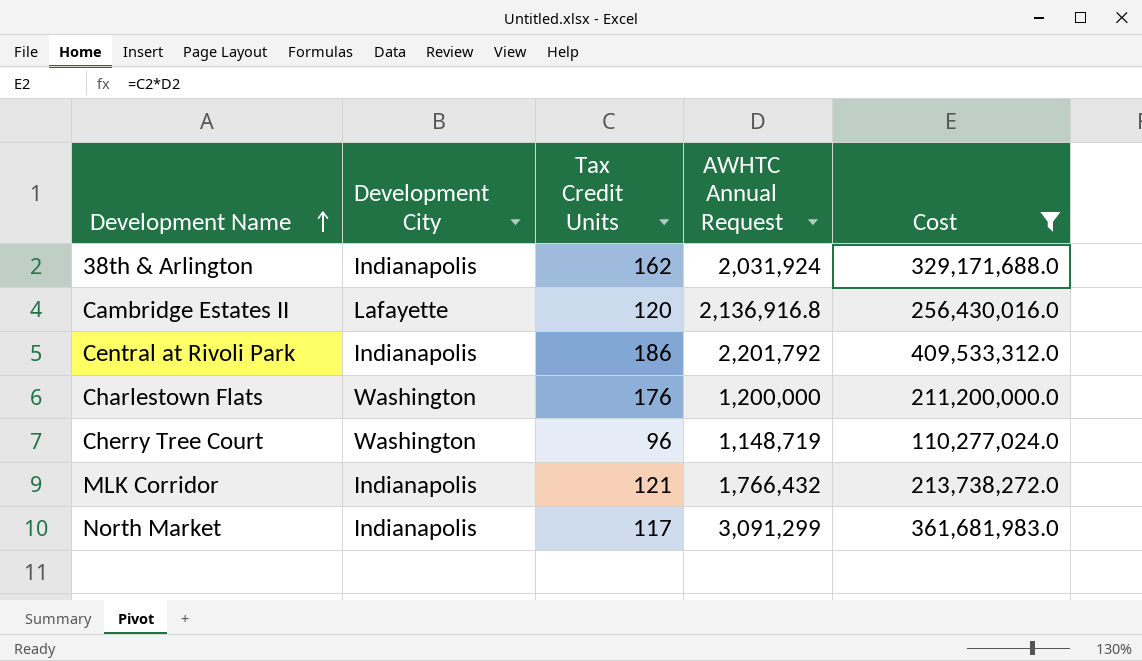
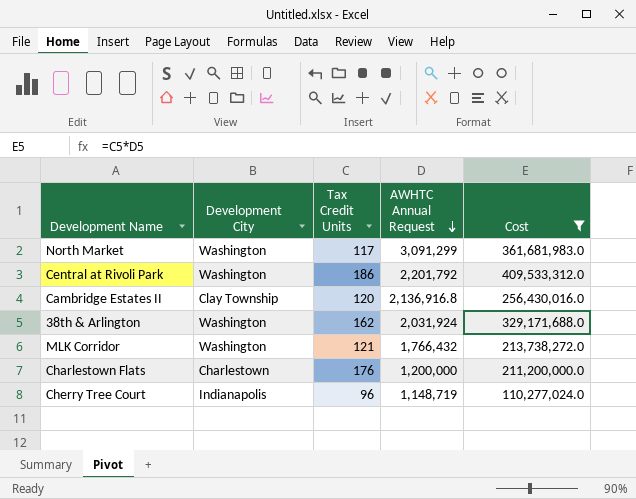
row order: Development Name ascending -> AWHTC Annual Request descending
North Market | Development City: Indianapolis -> Washington
Central at Rivoli Park | Development City: Indianapolis -> Washington
Cambridge Estates II | Development City: Lafayette -> Clay Township
38th & Arlington | Development City: Indianapolis -> Washington
MLK Corridor | Development City: Indianapolis -> Washington
Charlestown Flats | Development City: Washington -> Charlestown
Cherry Tree Court | Development City: Washington -> Indianapolis

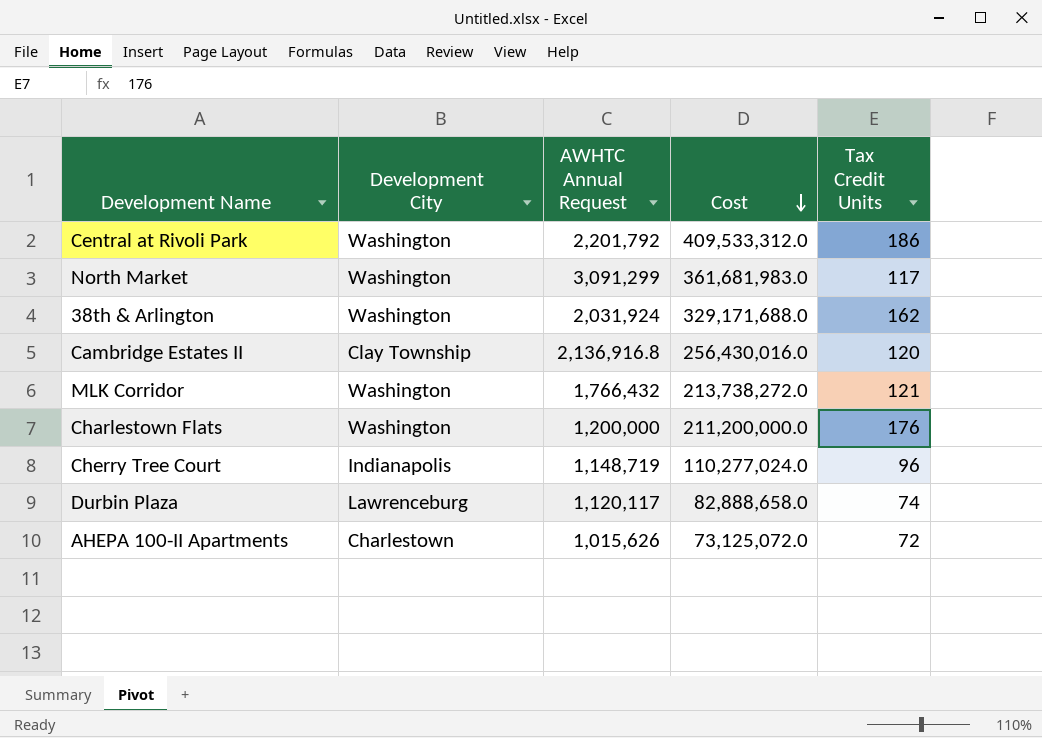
filter: Cost >= 110,277,024.0 -> none
row order: AWHTC Annual Request descending -> Cost descending
column Tax Credit Units | position: 3 -> 5
Charlestown Flats | Development City: Charlestown -> Washington

